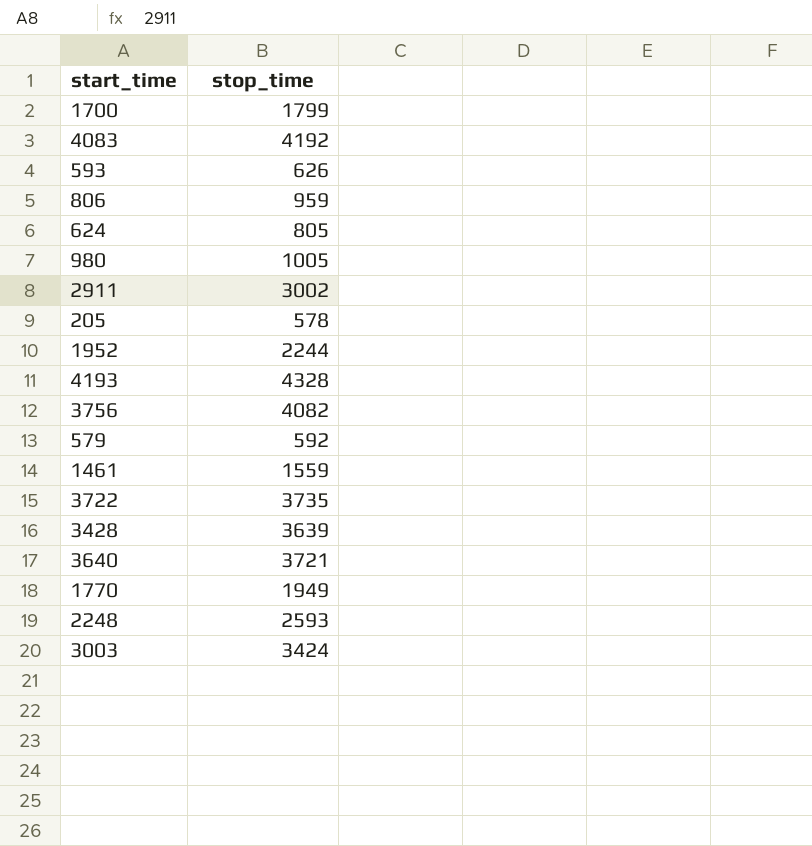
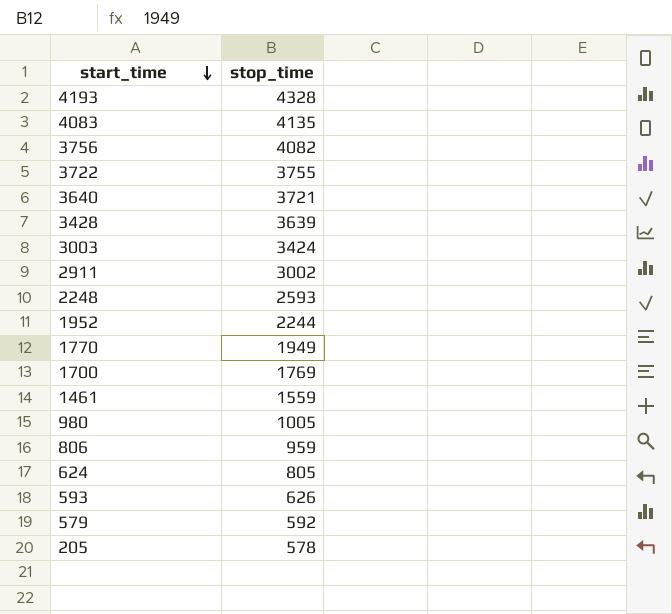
row order: none -> start_time descending
4083 | stop_time: 4192 -> 4135
3722 | stop_time: 3735 -> 3755
1700 | stop_time: 1799 -> 1769

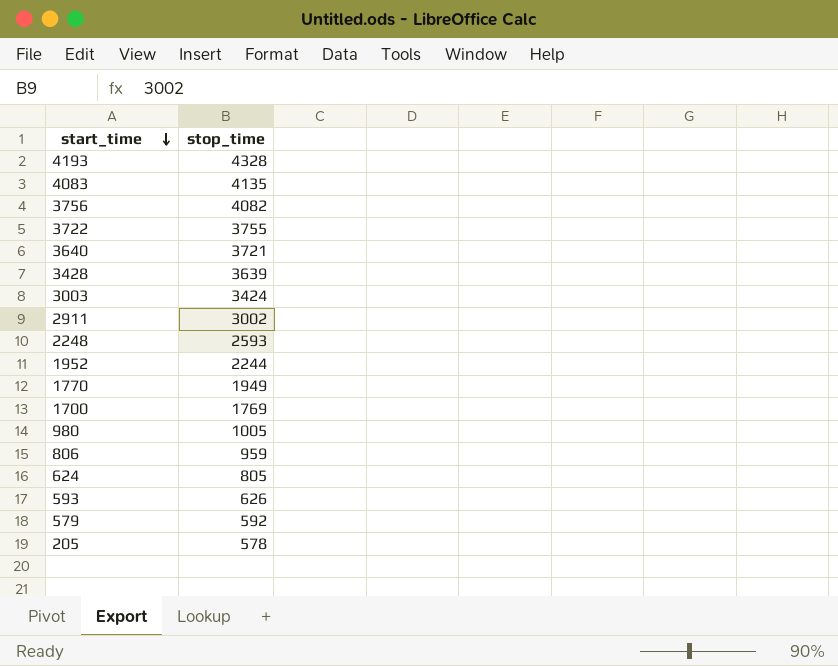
row 1461: 1559 -> none

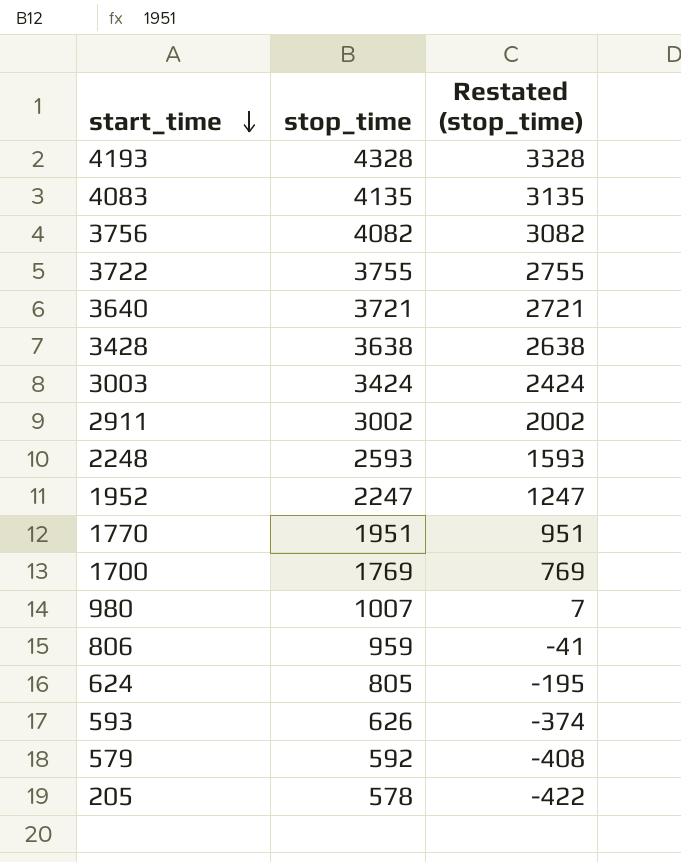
column Restated (stop_time) | formula: none -> [stop_time] - 1000
3428 | stop_time: 3639 -> 3638
1952 | stop_time: 2244 -> 2247
1770 | stop_time: 1949 -> 1951
980 | stop_time: 1005 -> 1007

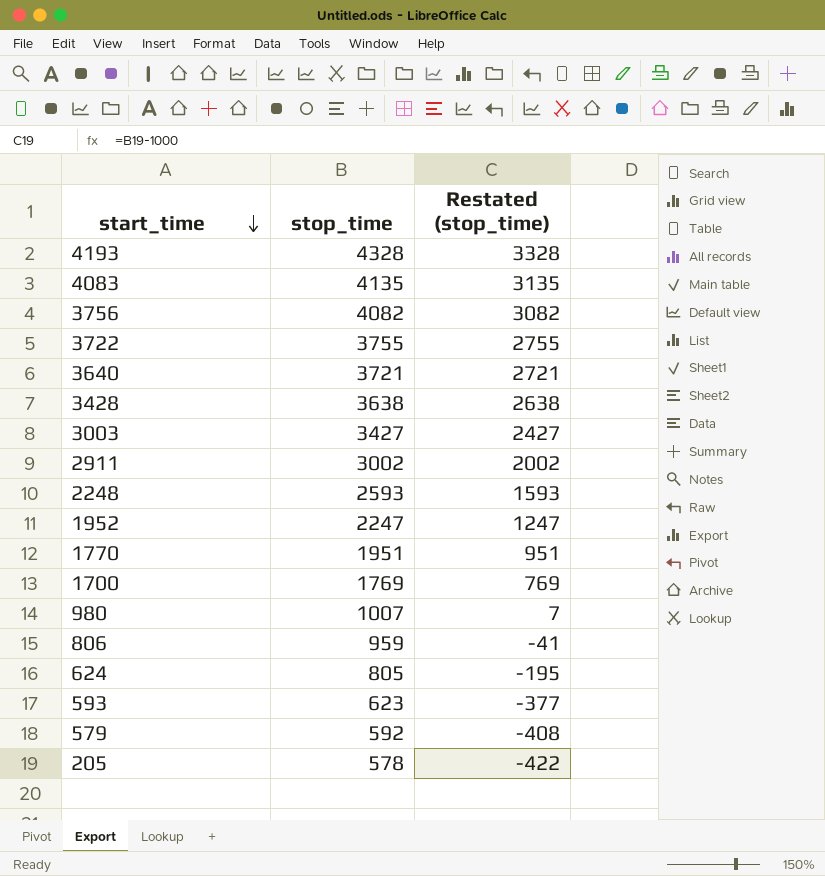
3003 | stop_time: 3424 -> 3427
3003 | Restated (stop_time): 2424 -> 2427
593 | stop_time: 626 -> 623
593 | Restated (stop_time): -374 -> -377

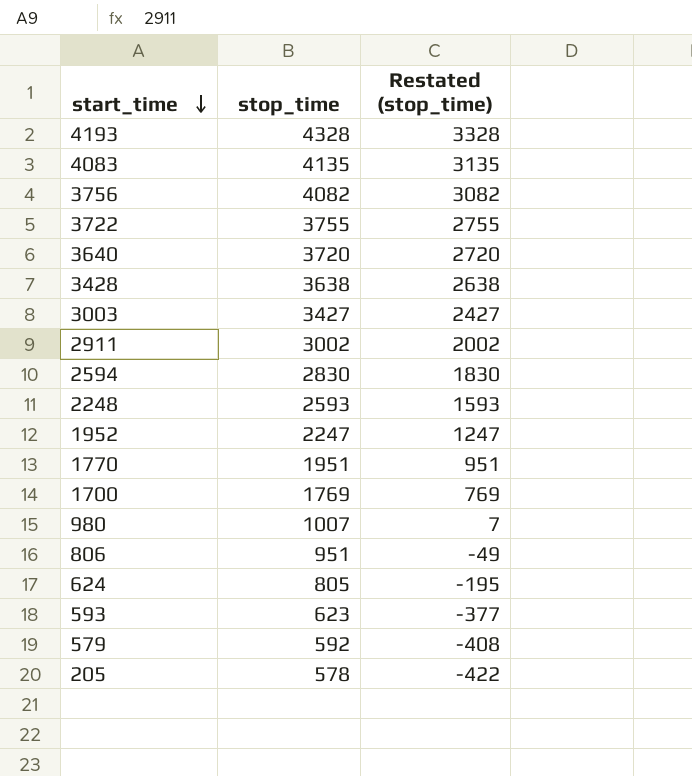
3640 | stop_time: 3721 -> 3720
3640 | Restated (stop_time): 2721 -> 2720
row 2594: none -> 2830 | 1830
806 | stop_time: 959 -> 951
806 | Restated (stop_time): -41 -> -49

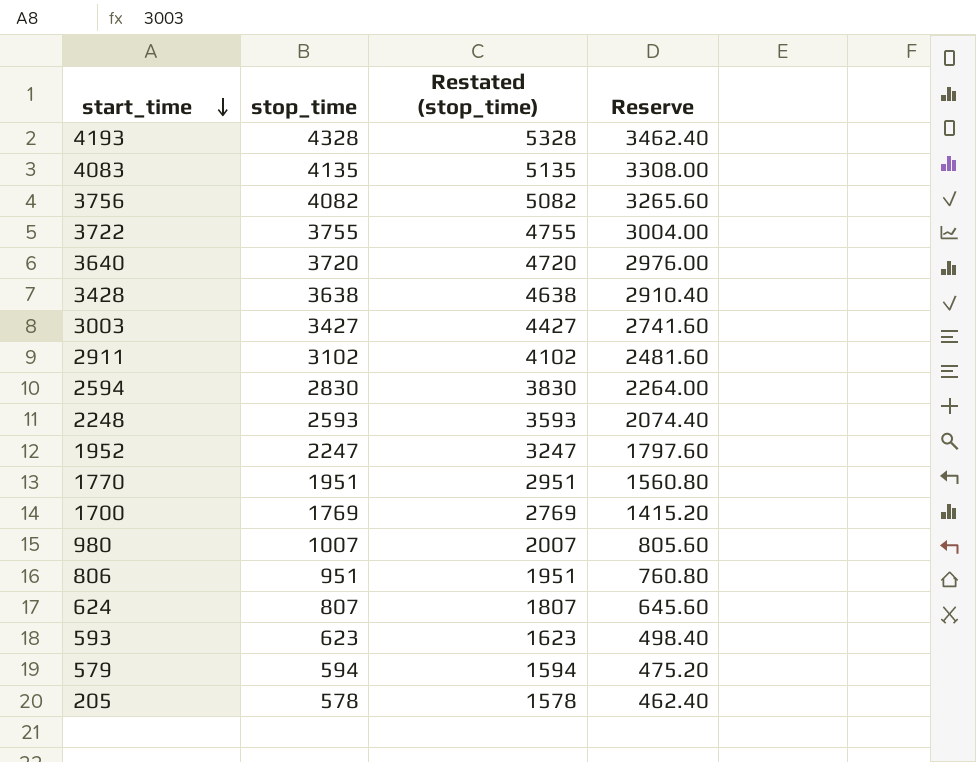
column Restated (stop_time) | formula: [stop_time] - 1000 -> [stop_time] + 1000
column Reserve | formula: none -> [stop_time] * 0.8
2911 | stop_time: 3002 -> 3102
624 | stop_time: 805 -> 807
579 | stop_time: 592 -> 594

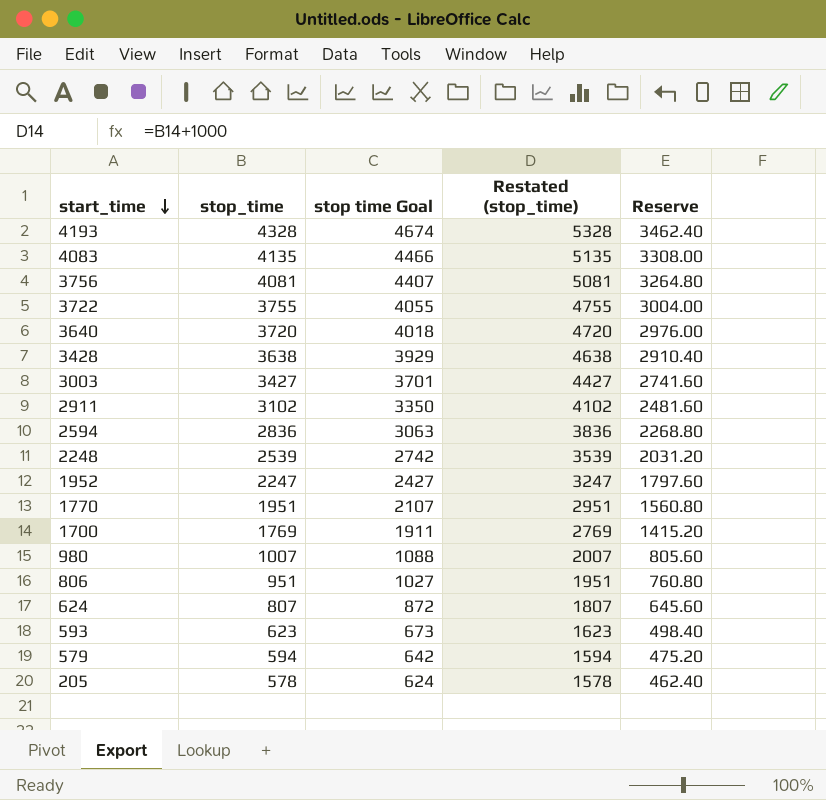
column stop time Goal | formula: none -> [stop_time] * 1.08
3756 | stop_time: 4082 -> 4081
3756 | Restated (stop_time): 5082 -> 5081
3756 | Reserve: 3265.60 -> 3264.80
2594 | stop_time: 2830 -> 2836
2594 | Restated (stop_time): 3830 -> 3836
2594 | Reserve: 2264.00 -> 2268.80
2248 | stop_time: 2593 -> 2539
2248 | Restated (stop_time): 3593 -> 3539
2248 | Reserve: 2074.40 -> 2031.20

